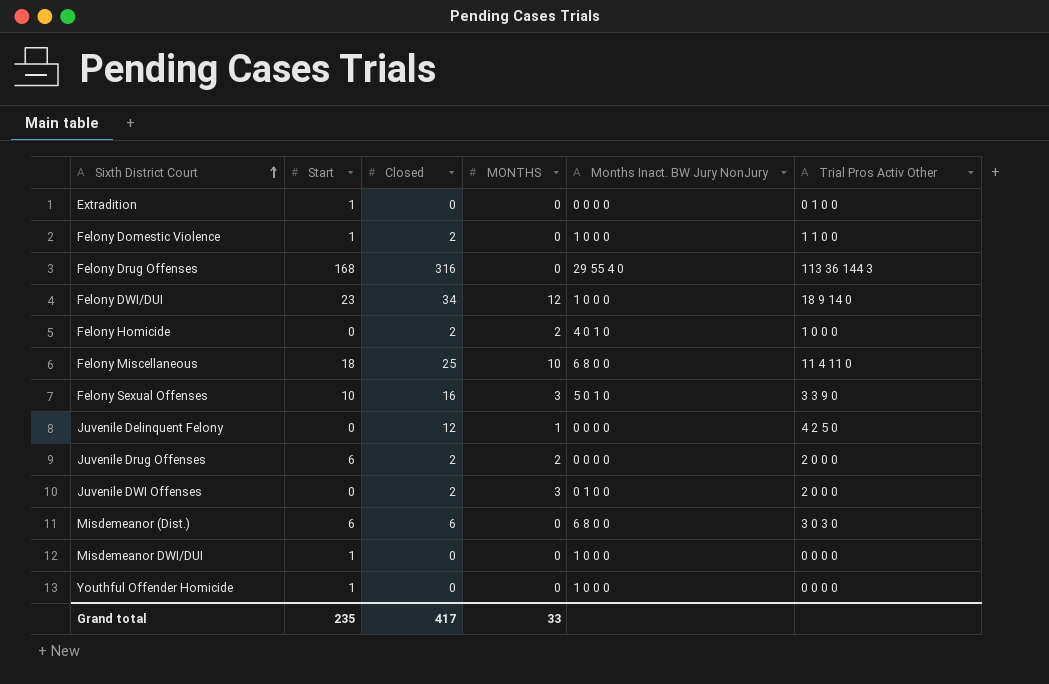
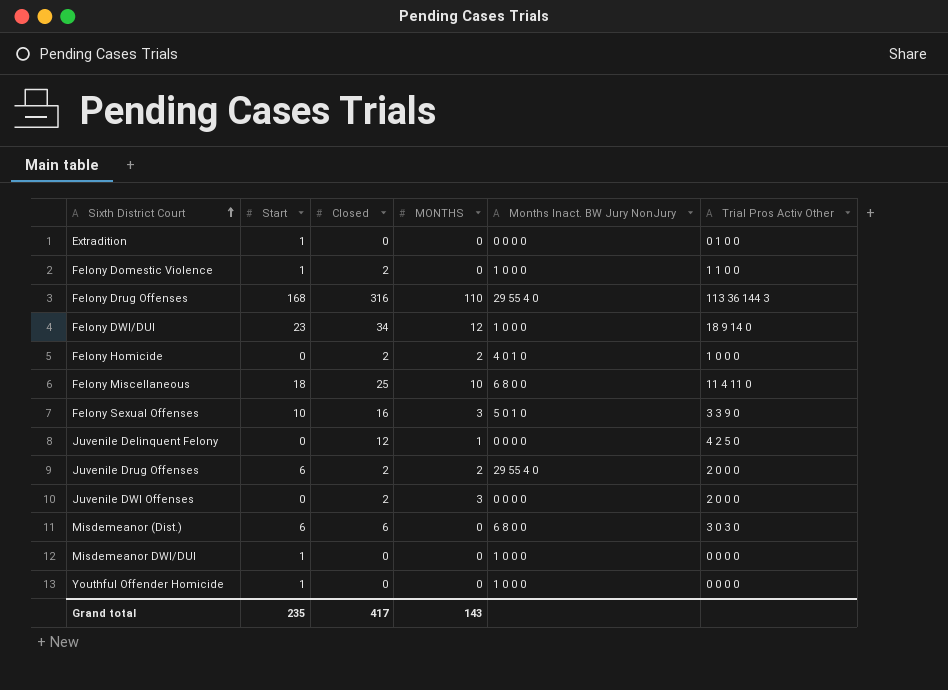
Felony Drug Offenses | MONTHS: 0 -> 110
Juvenile Drug Offenses | Months Inact. BW Jury NonJury: 0 0 0 0 -> 29 55 4 0
Juvenile DWI Offenses | Months Inact. BW Jury NonJury: 0 1 0 0 -> 0 0 0 0
Grand total | MONTHS: 33 -> 143

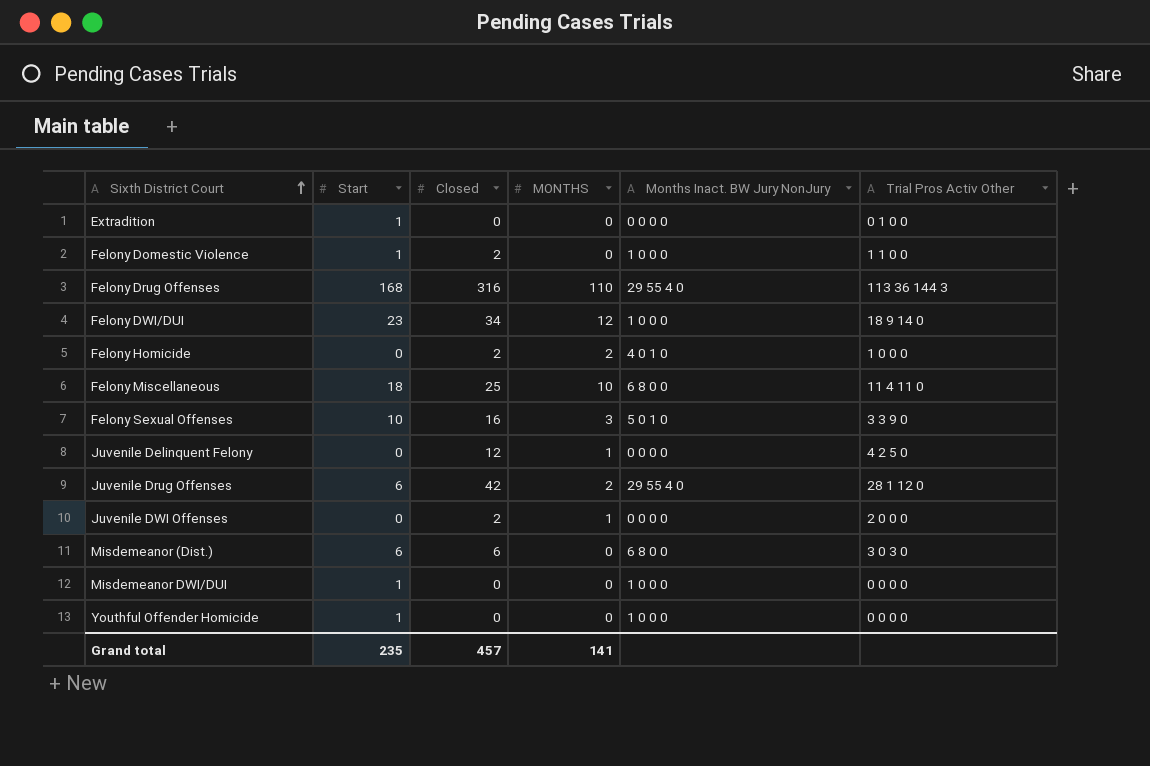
Juvenile Drug Offenses | Closed: 2 -> 42
Juvenile Drug Offenses | Trial Pros Activ Other: 2 0 0 0 -> 28 1 12 0
Juvenile DWI Offenses | MONTHS: 3 -> 1
Grand total | Closed: 417 -> 457
Grand total | MONTHS: 143 -> 141

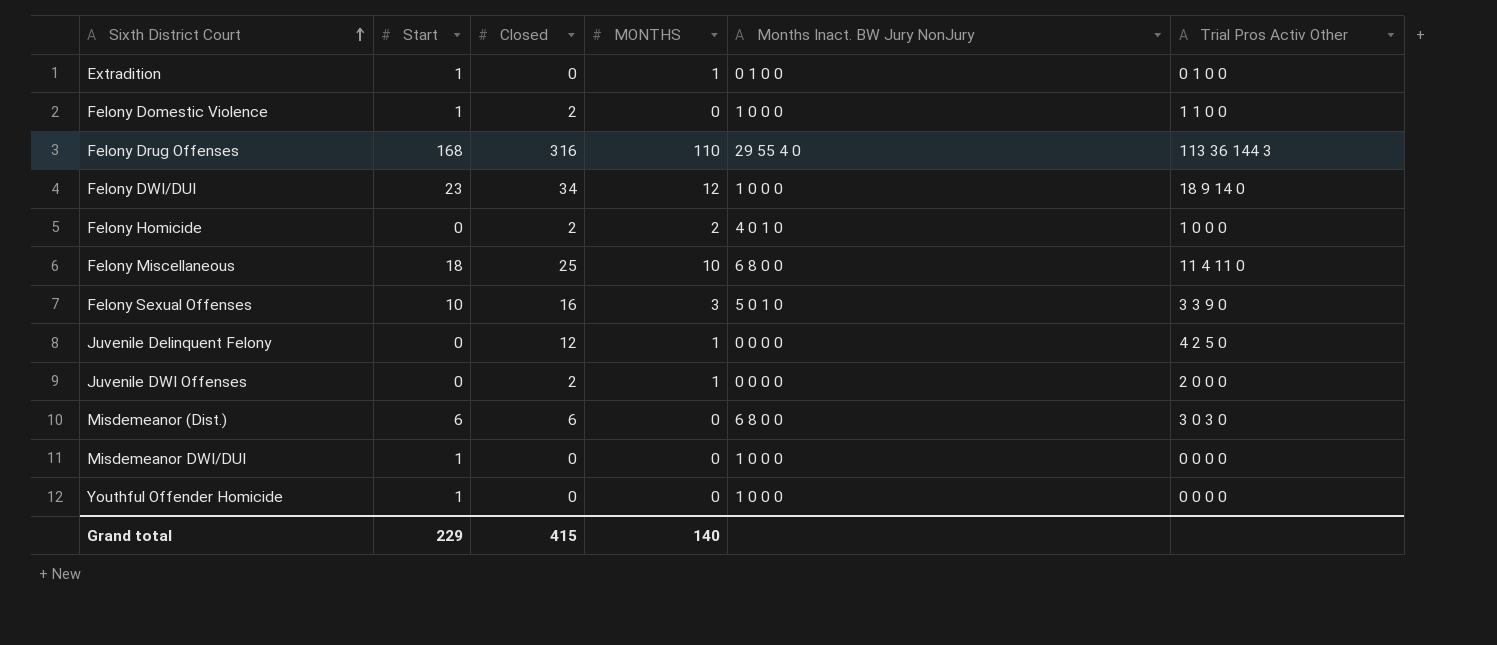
row Juvenile Drug Offenses: 6 | 42 | 2 | 29 55 4 0 | 28 1 12 0 -> none
Extradition | MONTHS: 0 -> 1
Extradition | Months Inact. BW Jury NonJury: 0 0 0 0 -> 0 1 0 0
Grand total | Start: 235 -> 229
Grand total | Closed: 457 -> 415
Grand total | MONTHS: 141 -> 140

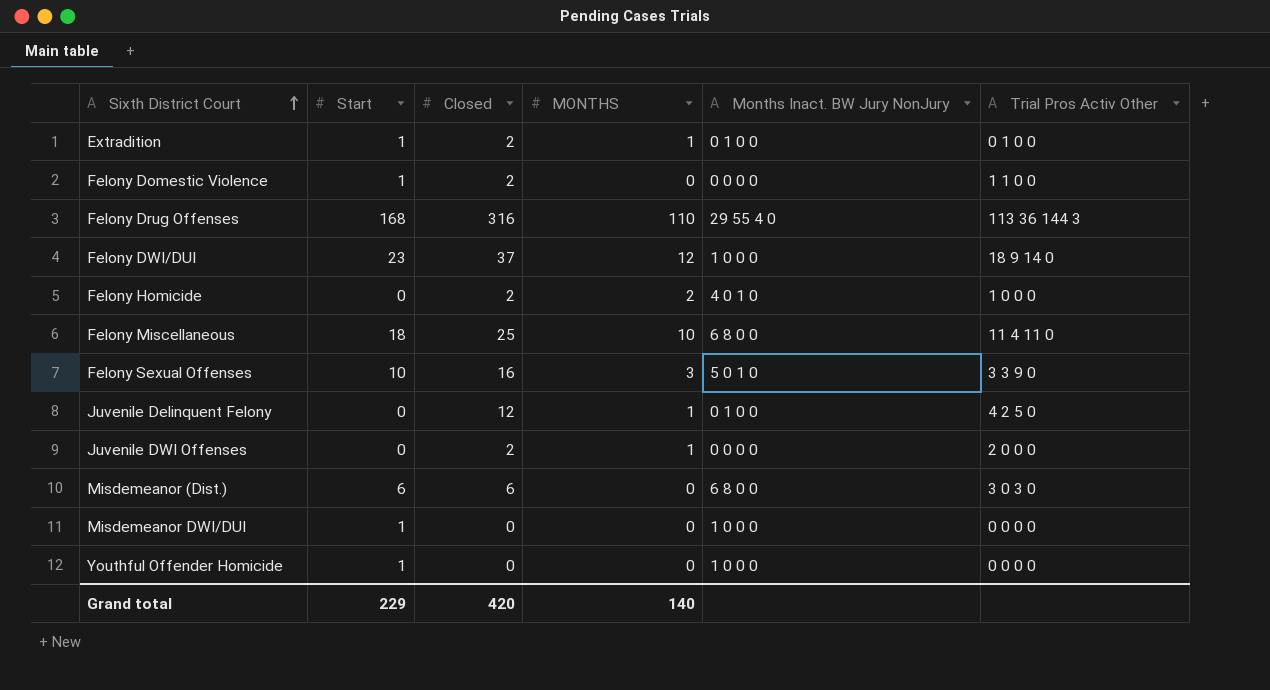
Extradition | Closed: 0 -> 2
Felony Domestic Violence | Months Inact. BW Jury NonJury: 1 0 0 0 -> 0 0 0 0
Felony DWI/DUI | Closed: 34 -> 37
Juvenile Delinquent Felony | Months Inact. BW Jury NonJury: 0 0 0 0 -> 0 1 0 0
Grand total | Closed: 415 -> 420

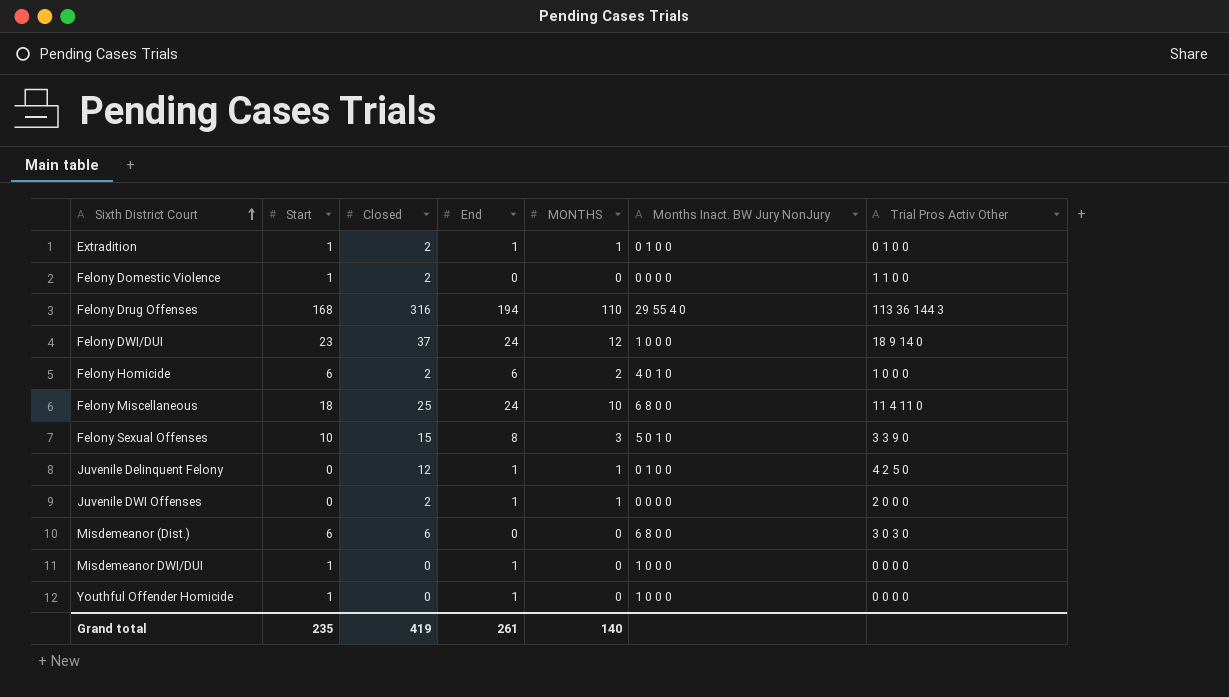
column End | position: none -> 4
Felony Homicide | Start: 0 -> 6
Felony Sexual Offenses | Closed: 16 -> 15
Grand total | Start: 229 -> 235
Grand total | Closed: 420 -> 419

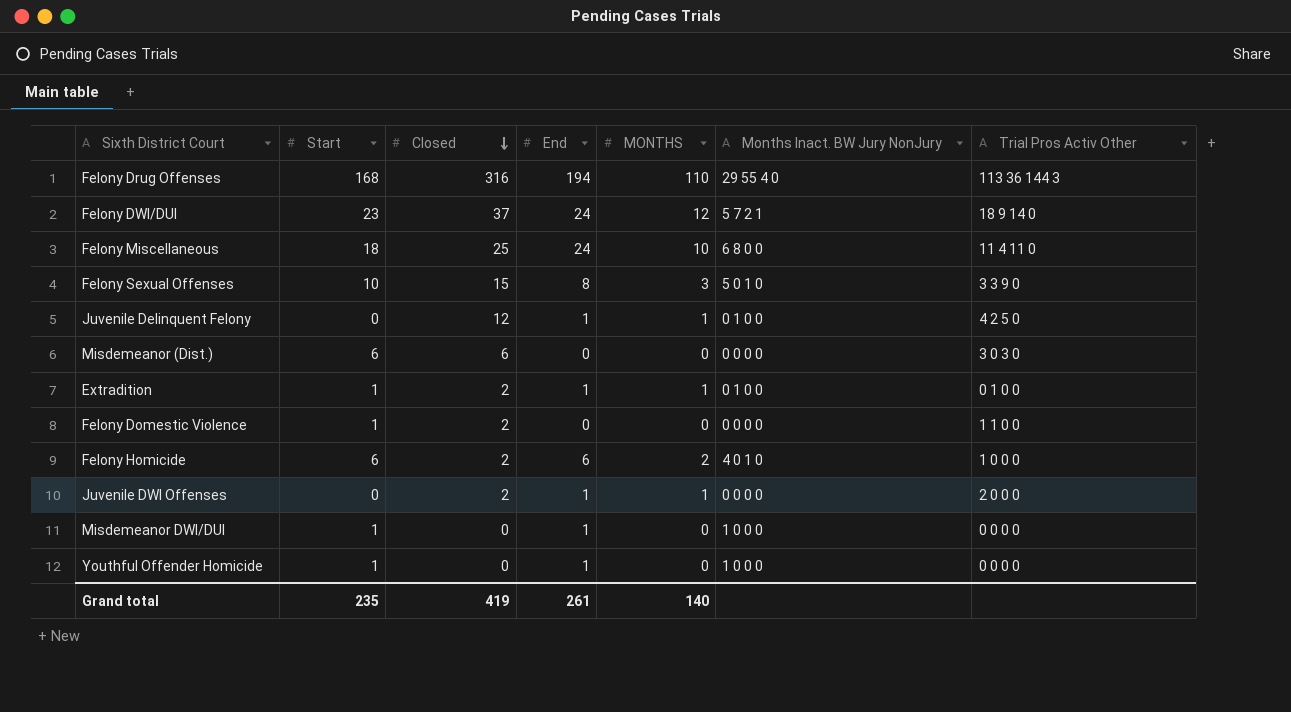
row order: Sixth District Court ascending -> Closed descending
Felony DWI/DUI | Months Inact. BW Jury NonJury: 1 0 0 0 -> 5 7 2 1
Misdemeanor (Dist.) | Months Inact. BW Jury NonJury: 6 8 0 0 -> 0 0 0 0

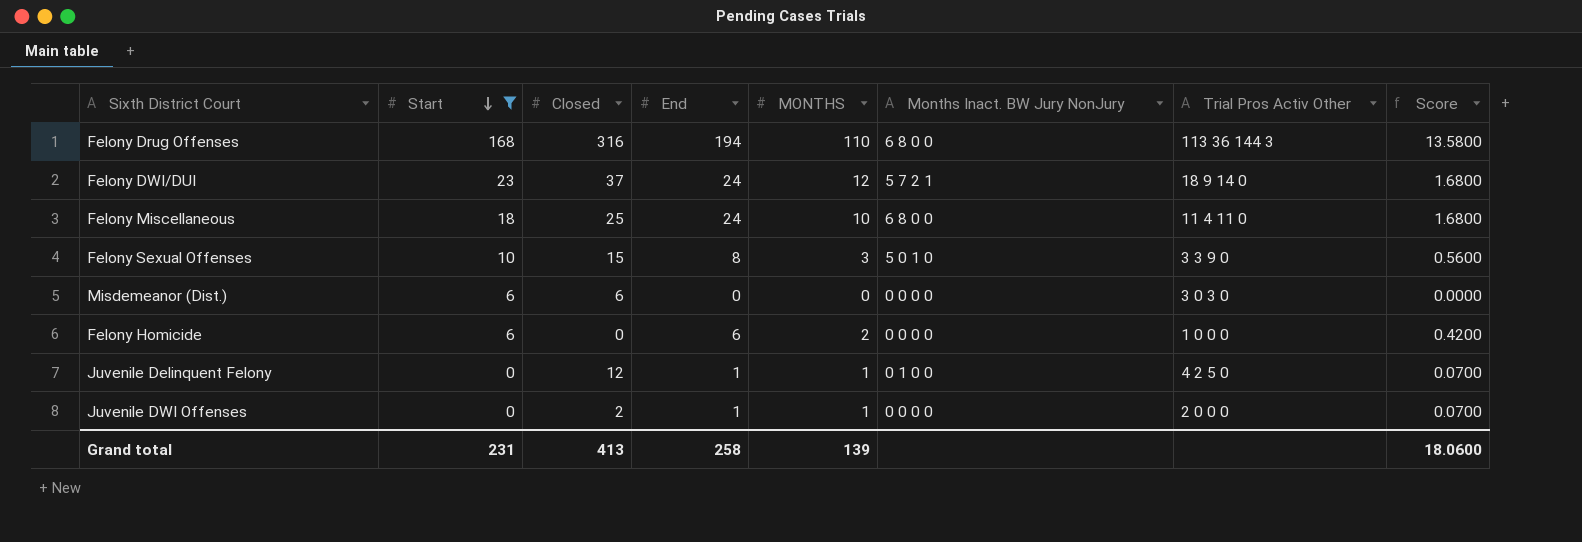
filter: none -> Start != 1
row order: Closed descending -> Start descending
column Score | formula: none -> [End] * 0.07
Felony Drug Offenses | Months Inact. BW Jury NonJury: 29 55 4 0 -> 6 8 0 0
Felony Homicide | Closed: 2 -> 0
Felony Homicide | Months Inact. BW Jury NonJury: 4 0 1 0 -> 0 0 0 0
Grand total | Start: 235 -> 231
Grand total | Closed: 419 -> 413
Grand total | End: 261 -> 258
Grand total | MONTHS: 140 -> 139

